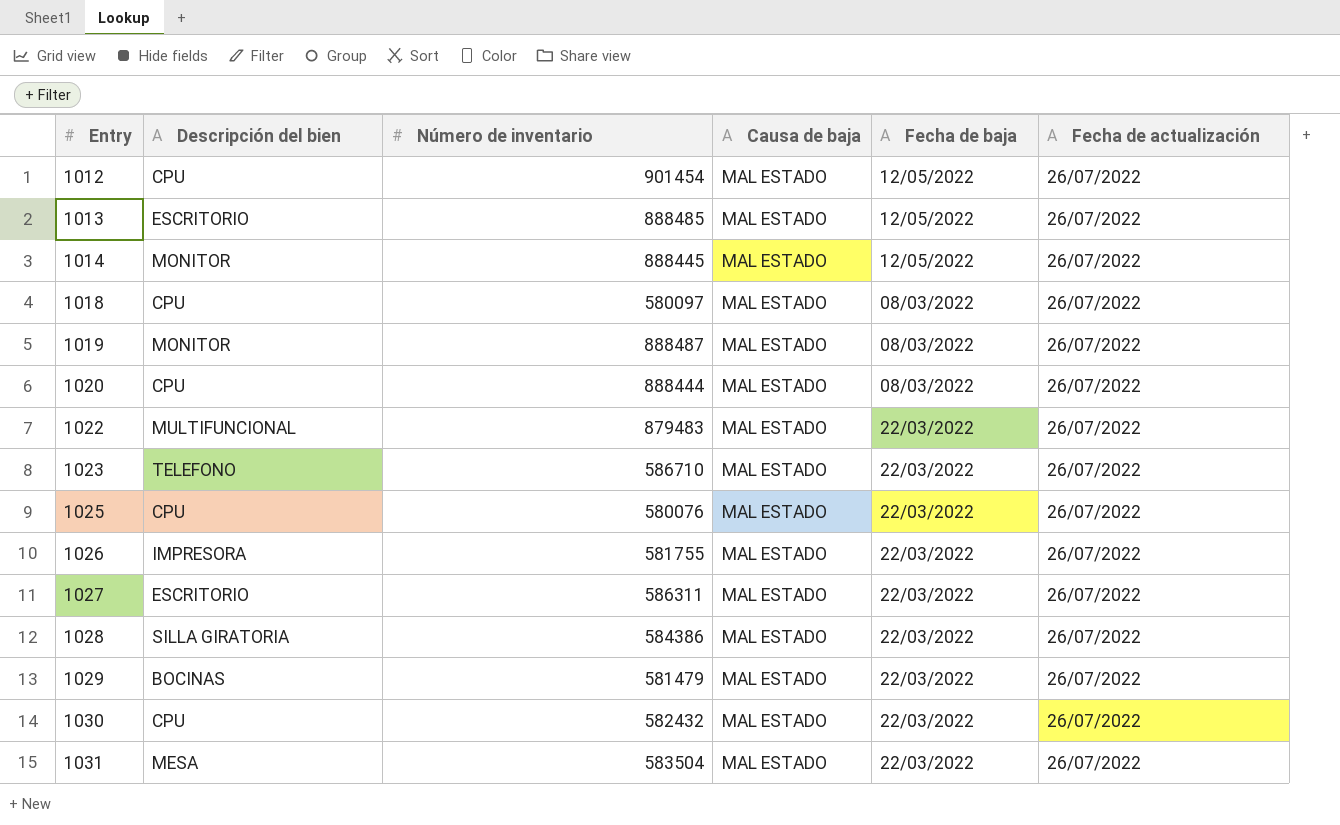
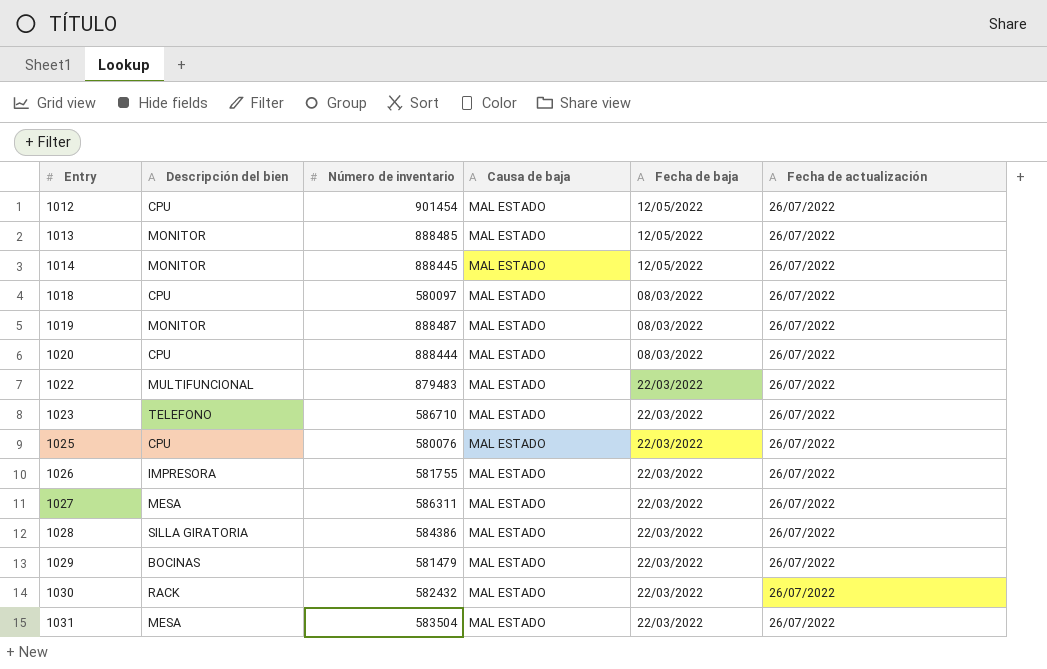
1013 | Descripción del bien: ESCRITORIO -> MONITOR
1027 | Descripción del bien: ESCRITORIO -> MESA
1030 | Descripción del bien: CPU -> RACK

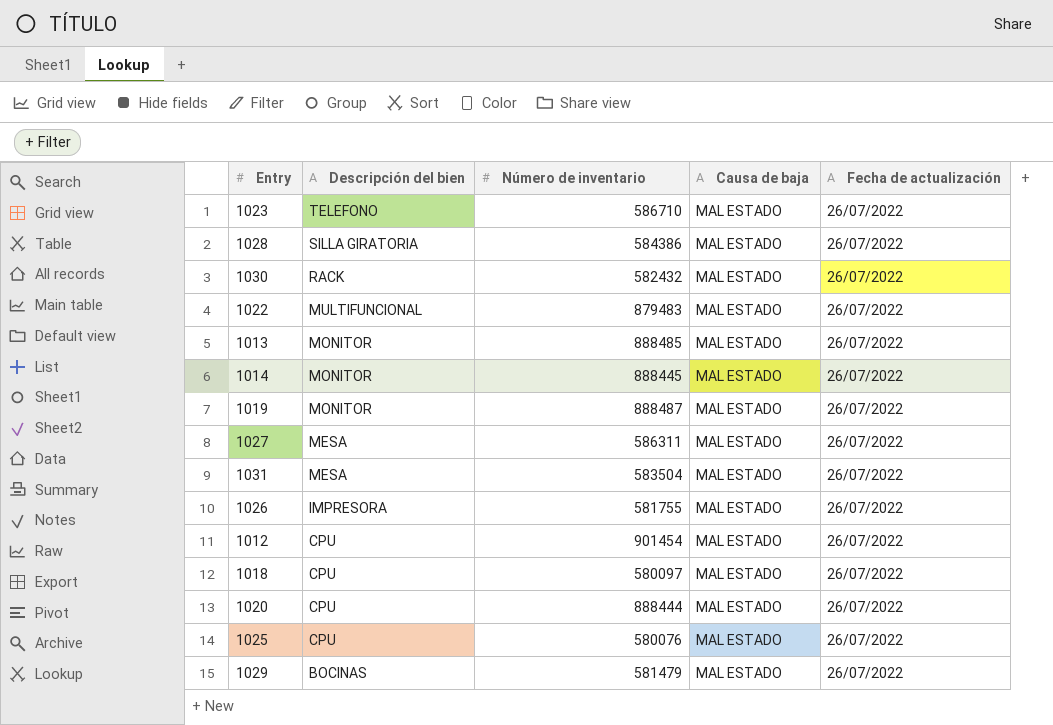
row order: Entry ascending -> Descripción del bien descending
column Fecha de baja | position: 5 -> none

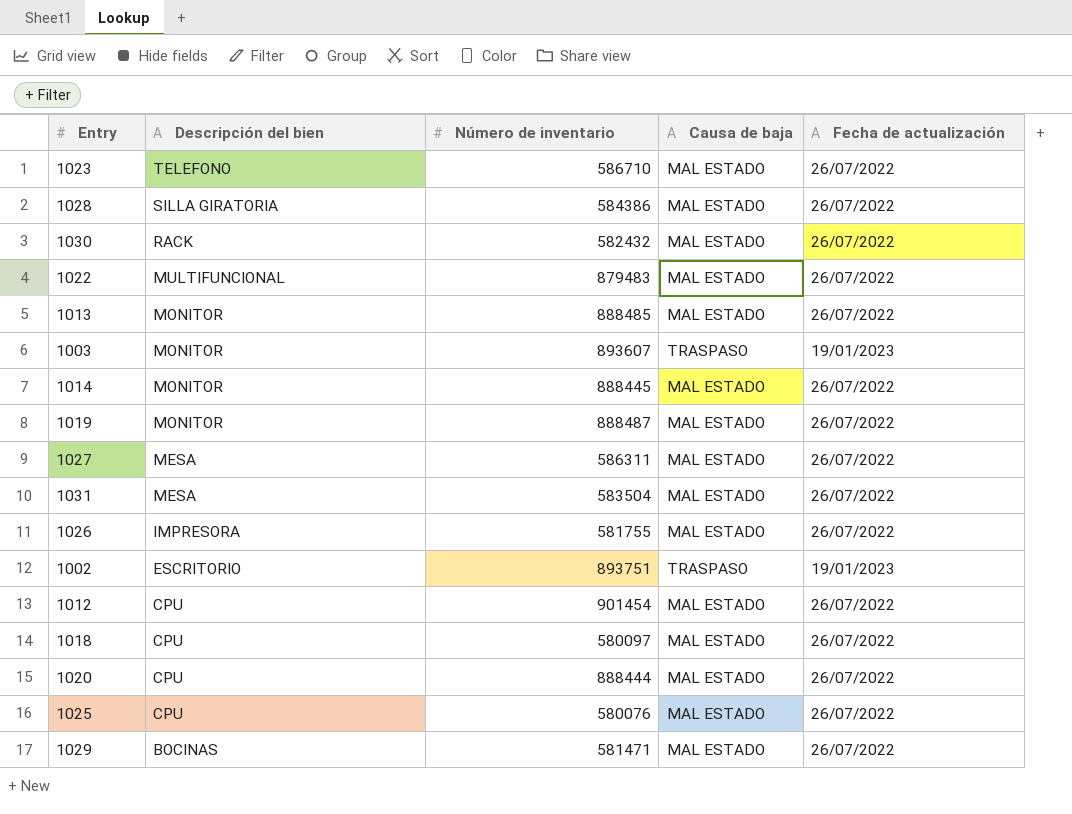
row 1003: none -> MONITOR | 893607 | TRASPASO | 19/01/2023
row 1002: none -> ESCRITORIO | 893751 | TRASPASO | 19/01/2023
1029 | Número de inventario: 581479 -> 581471

